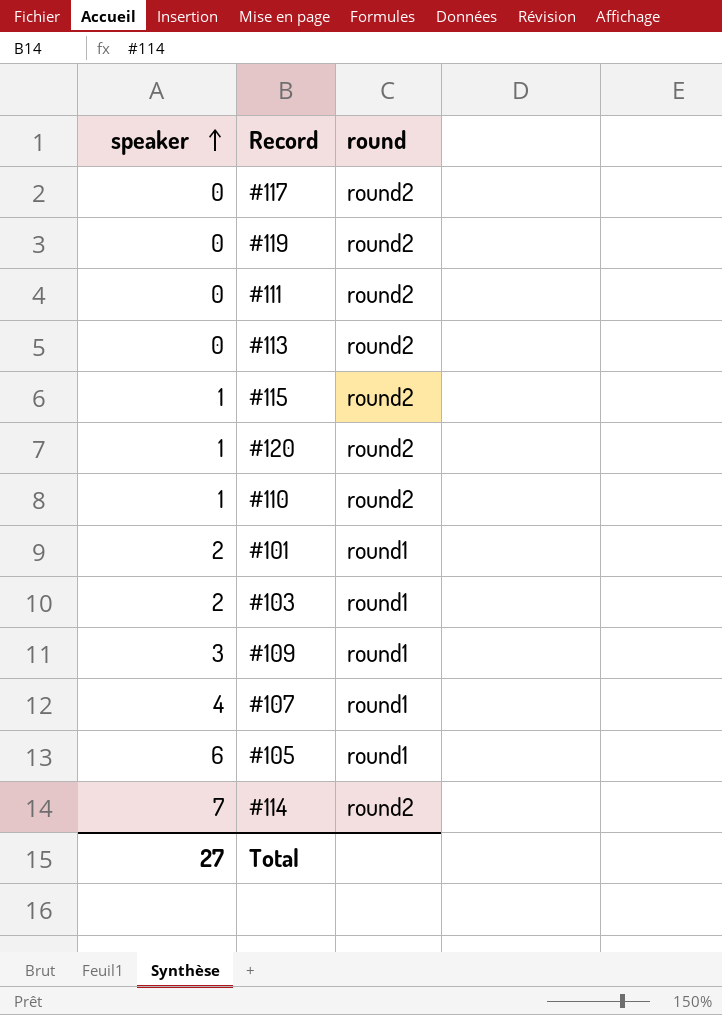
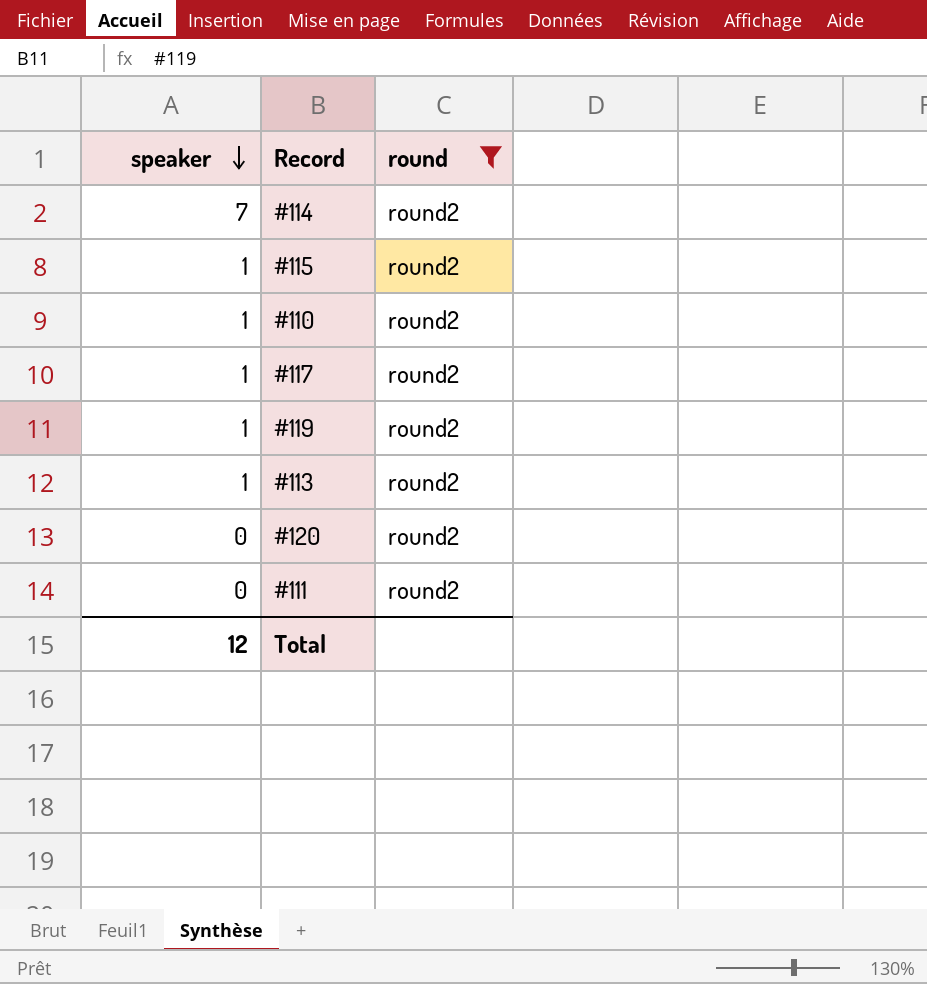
filter: none -> round = round2
row order: speaker ascending -> speaker descending
#117 | speaker: 0 -> 1
#119 | speaker: 0 -> 1
#113 | speaker: 0 -> 1
#120 | speaker: 1 -> 0
Total | speaker: 27 -> 12

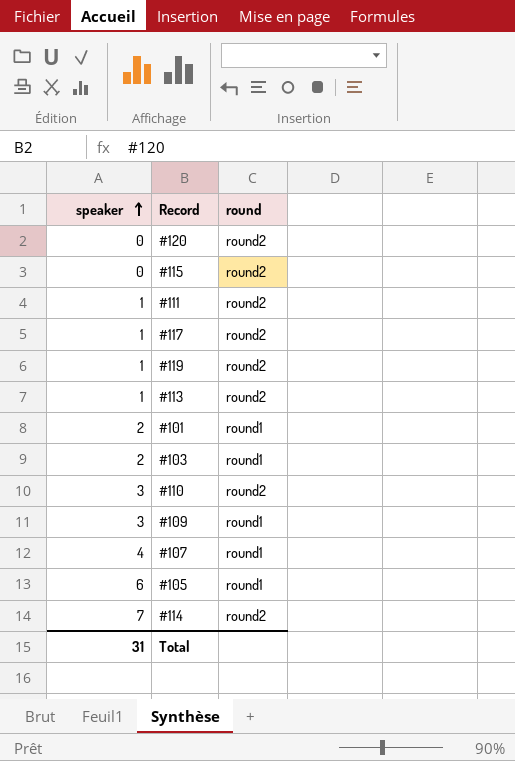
filter: round = round2 -> none
row order: speaker descending -> speaker ascending
#115 | speaker: 1 -> 0
#111 | speaker: 0 -> 1
#110 | speaker: 1 -> 3
Total | speaker: 12 -> 31

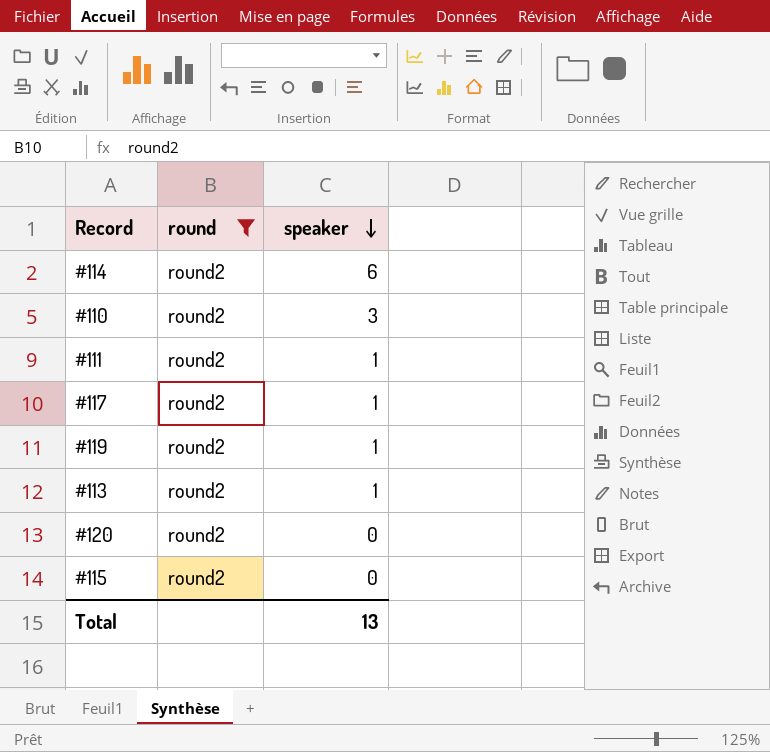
filter: none -> round = round2
row order: speaker ascending -> speaker descending
column speaker | position: 1 -> 3
#114 | speaker: 7 -> 6
Total | speaker: 31 -> 13

